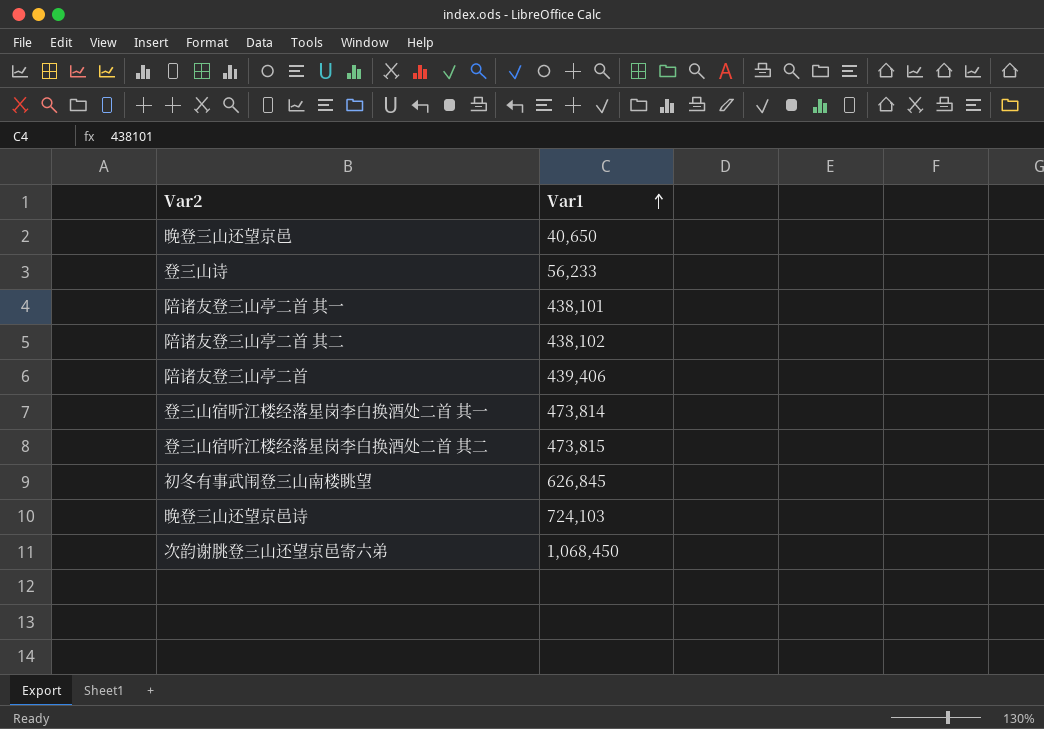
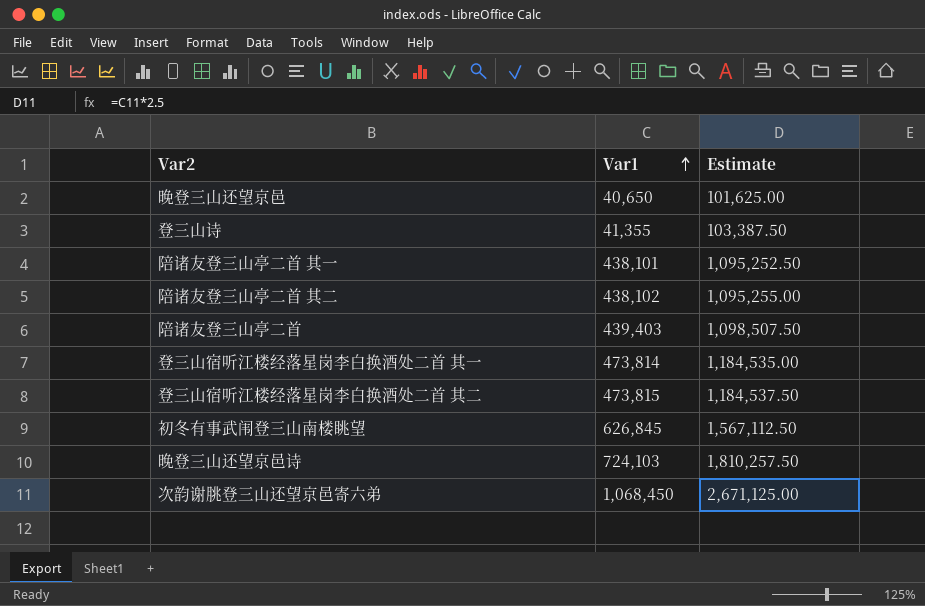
column Estimate | formula: none -> [Var1] * 2.5
登三山诗 | Var1: 56,233 -> 41,355
陪诸友登三山亭二首 | Var1: 439,406 -> 439,403

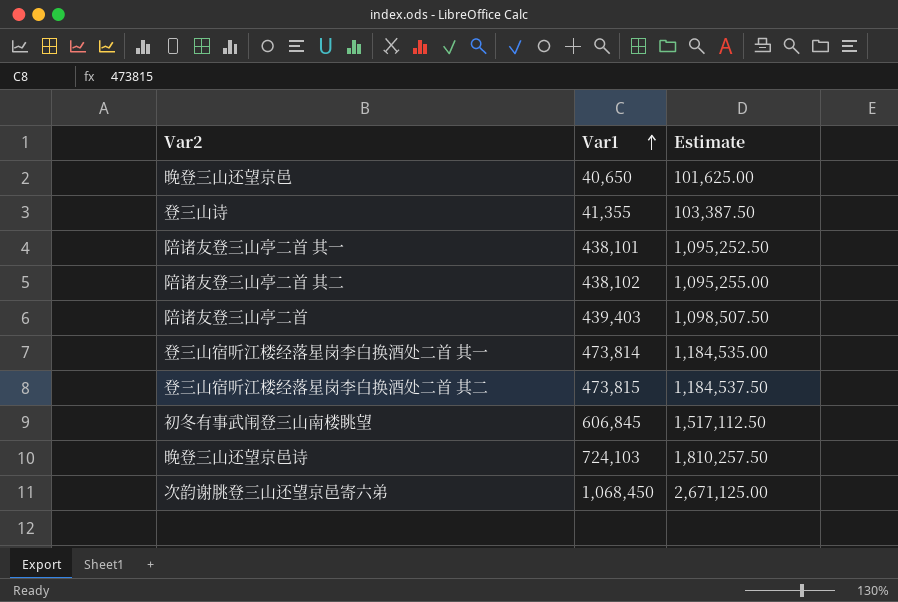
初冬有事武闱登三山南楼眺望 | Var1: 626,845 -> 606,845
初冬有事武闱登三山南楼眺望 | Estimate: 1,567,112.50 -> 1,517,112.50

